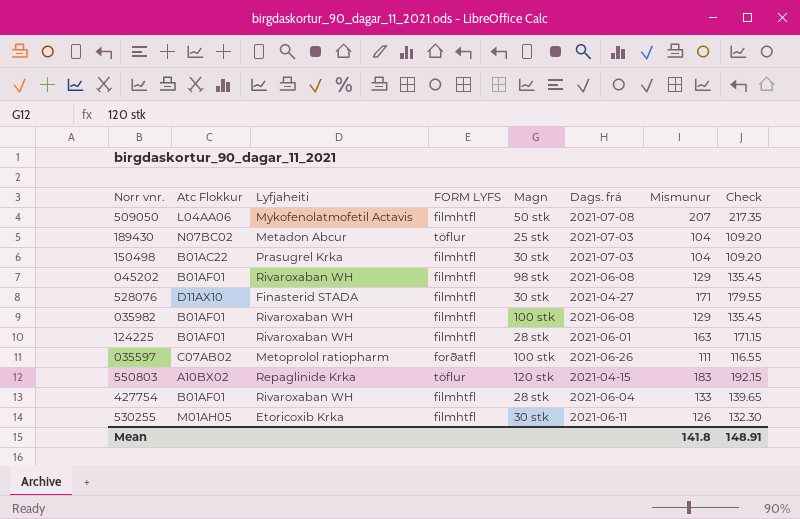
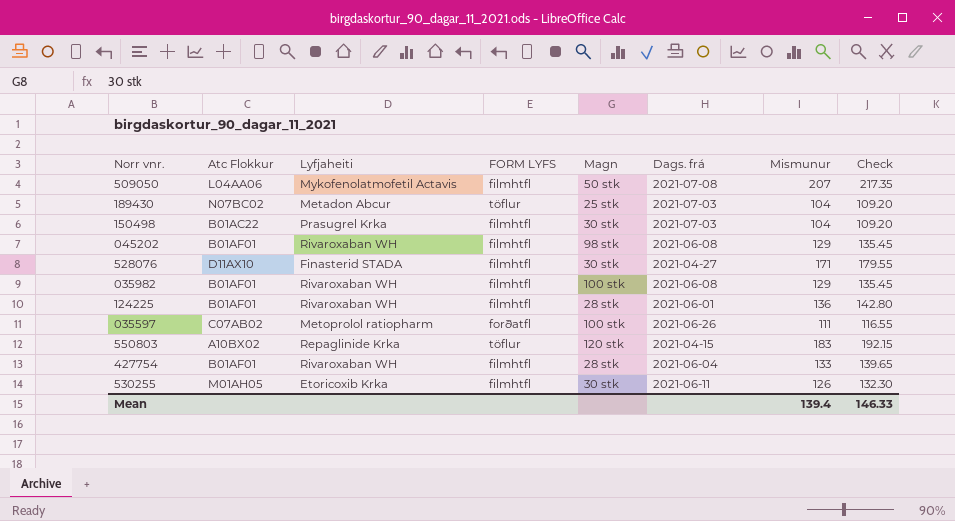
124225 | Mismunur: 163 -> 136
124225 | Check: 171.15 -> 142.80
Mean | Mismunur: 141.8 -> 139.4
Mean | Check: 148.91 -> 146.33

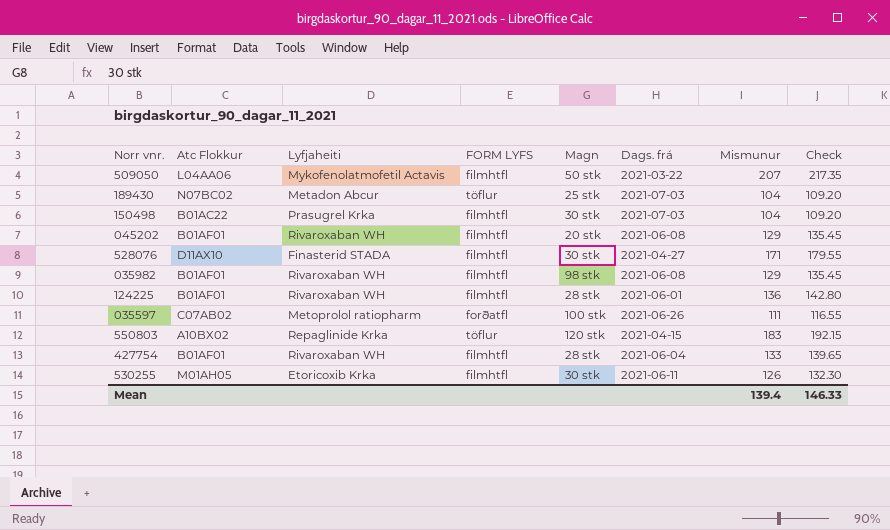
509050 | Dags. frá: 2021-07-08 -> 2021-03-22
045202 | Magn: 98 stk -> 20 stk
035982 | Magn: 100 stk -> 98 stk

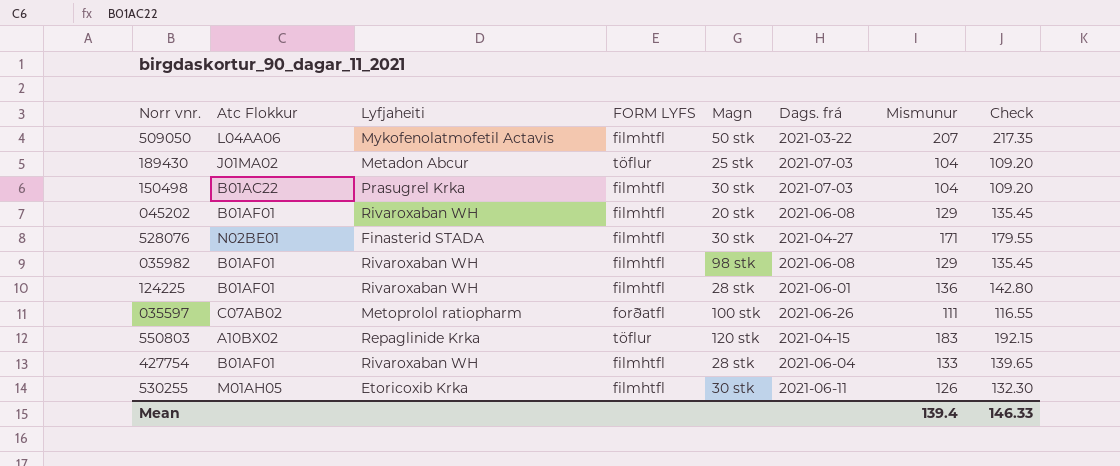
189430 | Atc Flokkur: N07BC02 -> J01MA02
528076 | Atc Flokkur: D11AX10 -> N02BE01

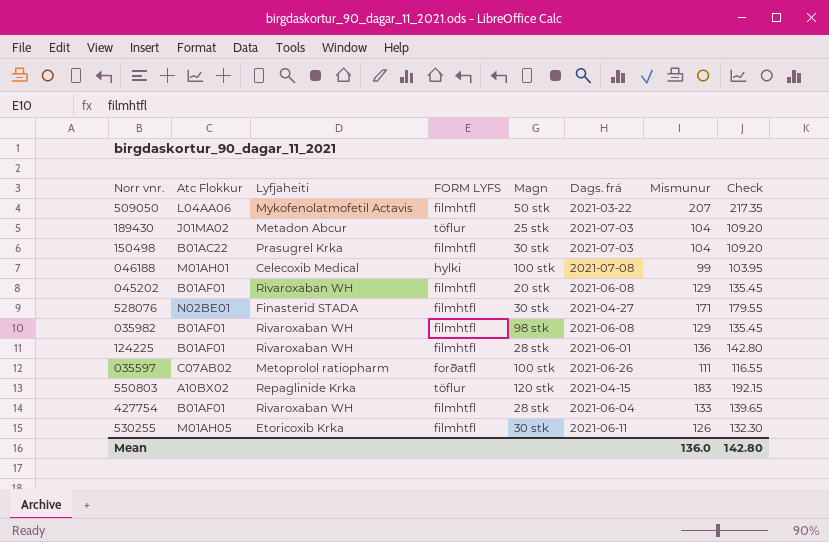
row 046188: none -> M01AH01 | Celecoxib Medical | hylki | 100 stk | 2021-07-08 | 99 | 103.95
Mean | Mismunur: 139.4 -> 136.0
Mean | Check: 146.33 -> 142.80

